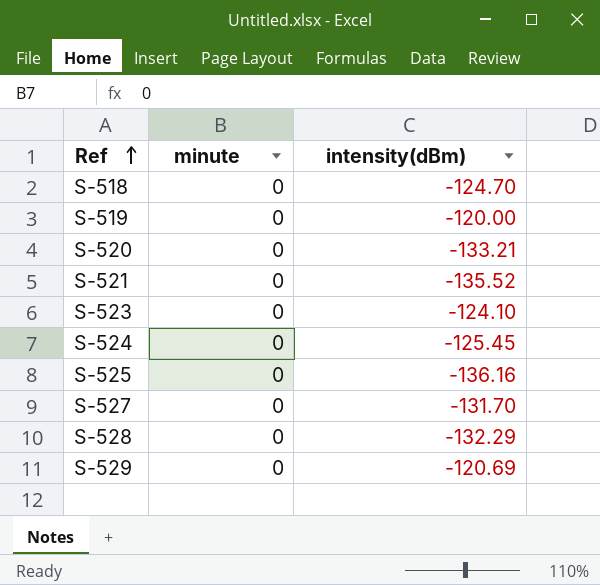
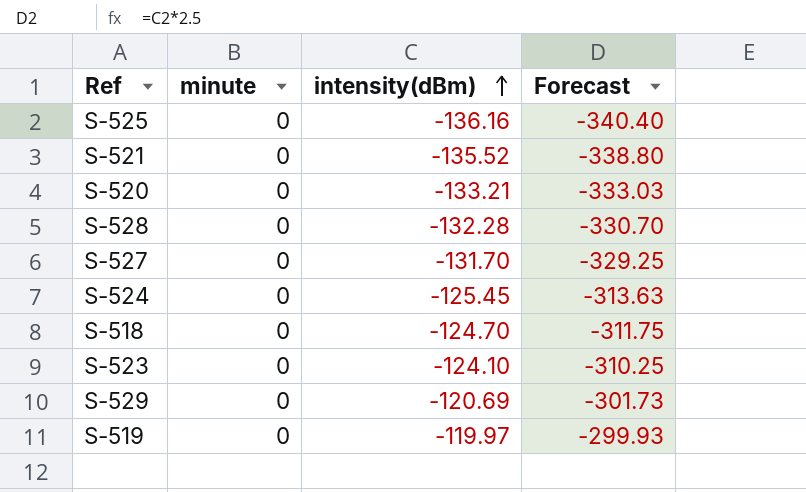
row order: Ref ascending -> intensity(dBm) ascending
column Forecast | formula: none -> [intensity(dBm)] * 2.5
S-528 | intensity(dBm): -132.29 -> -132.28
S-519 | intensity(dBm): -120.00 -> -119.97

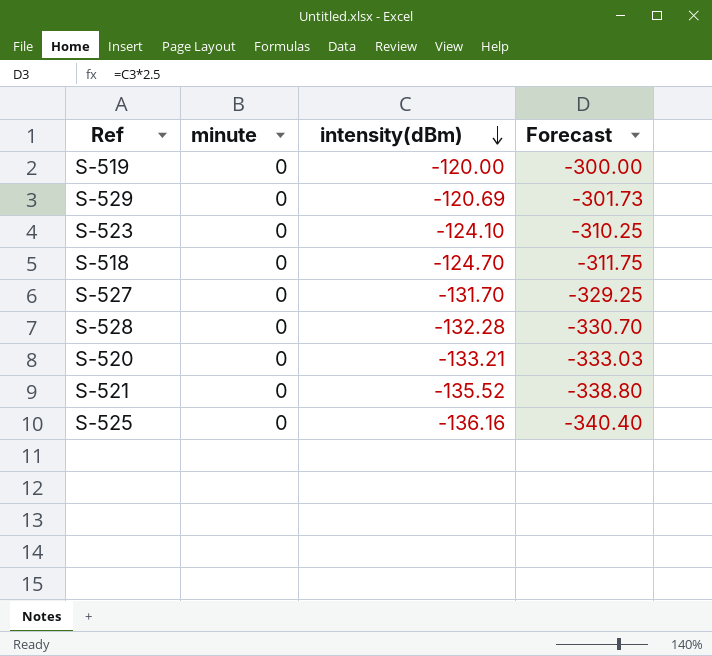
row order: intensity(dBm) ascending -> intensity(dBm) descending
row S-524: 0 | -125.45 | -313.63 -> none
S-519 | intensity(dBm): -119.97 -> -120.00
S-519 | Forecast: -299.93 -> -300.00

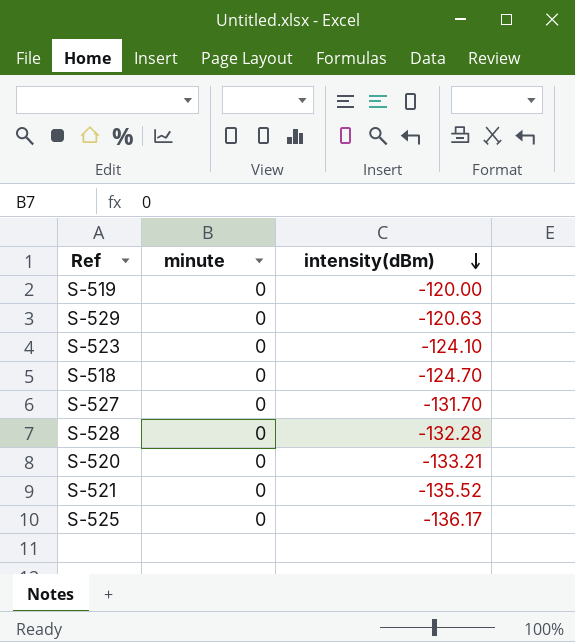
column Forecast | formula: [intensity(dBm)] * 2.5 -> none
S-529 | intensity(dBm): -120.69 -> -120.63
S-525 | intensity(dBm): -136.16 -> -136.17

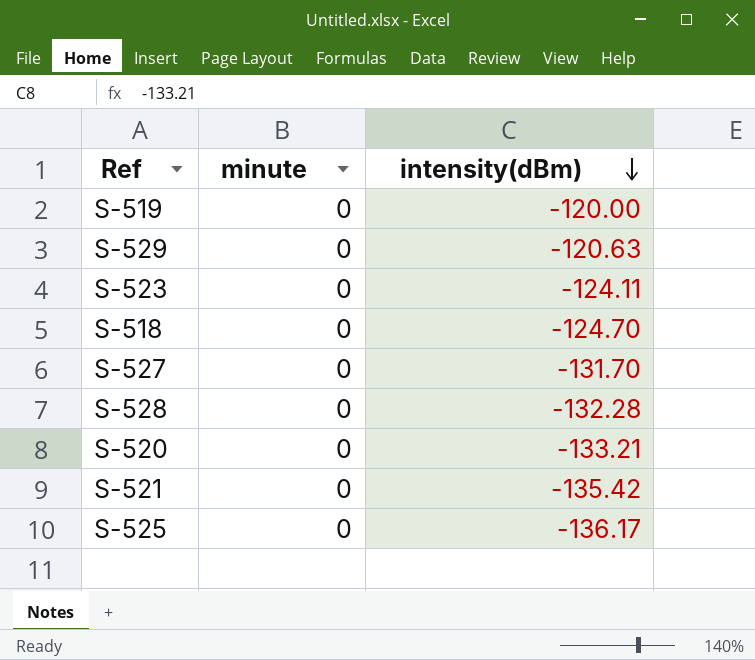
S-523 | intensity(dBm): -124.10 -> -124.11
S-521 | intensity(dBm): -135.52 -> -135.42

